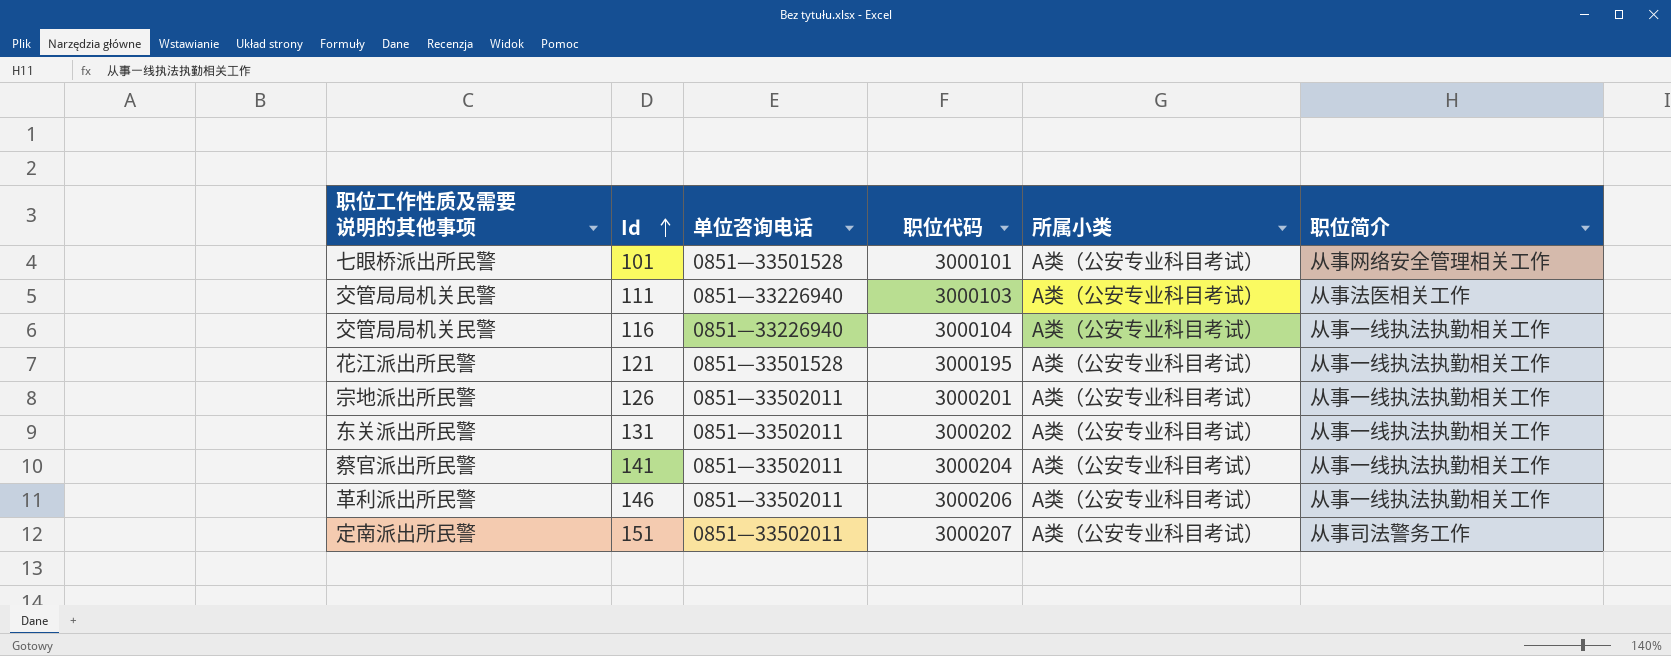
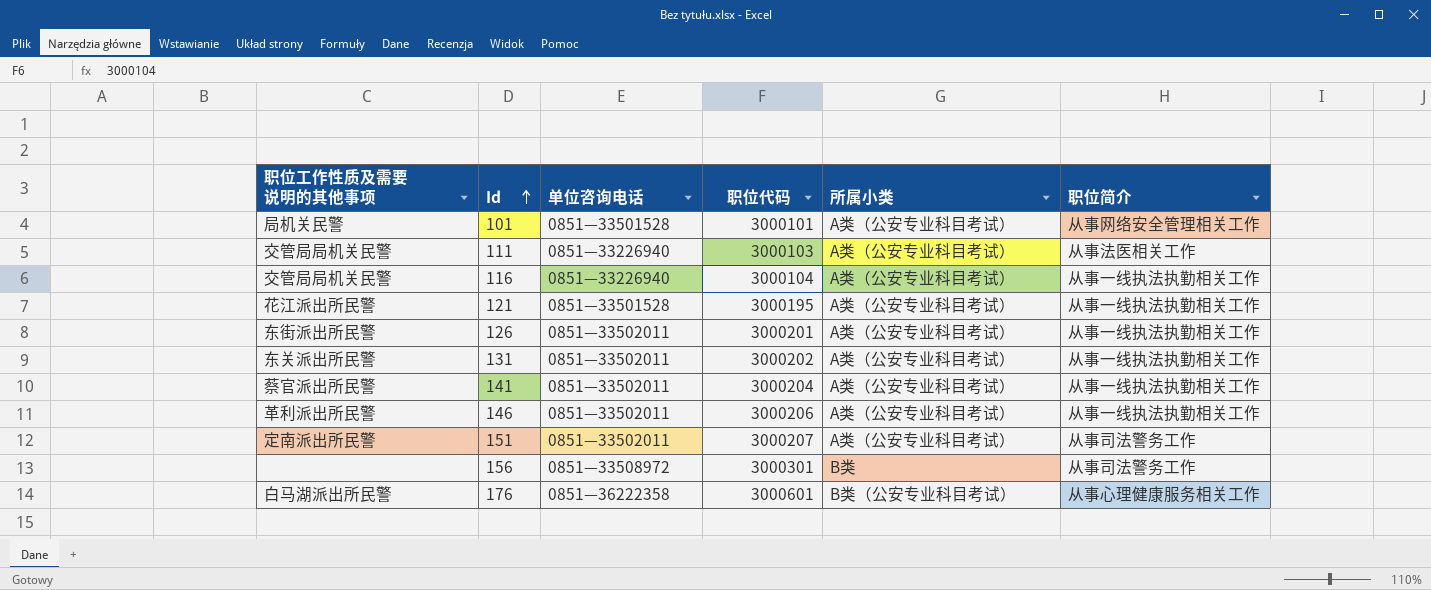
101 | 职位工作性质及需要说明的其他事项: 七眼桥派出所民警 -> 局机关民警
126 | 职位工作性质及需要说明的其他事项: 宗地派出所民警 -> 东街派出所民警
row 156: none -> none | 0851—33508972 | 3000301 | B类 | 从事司法警务工作
row 176: none -> 白马湖派出所民警 | 0851—36222358 | 3000601 | B类（公安专业科目考试） | 从事心理健康服务相关工作

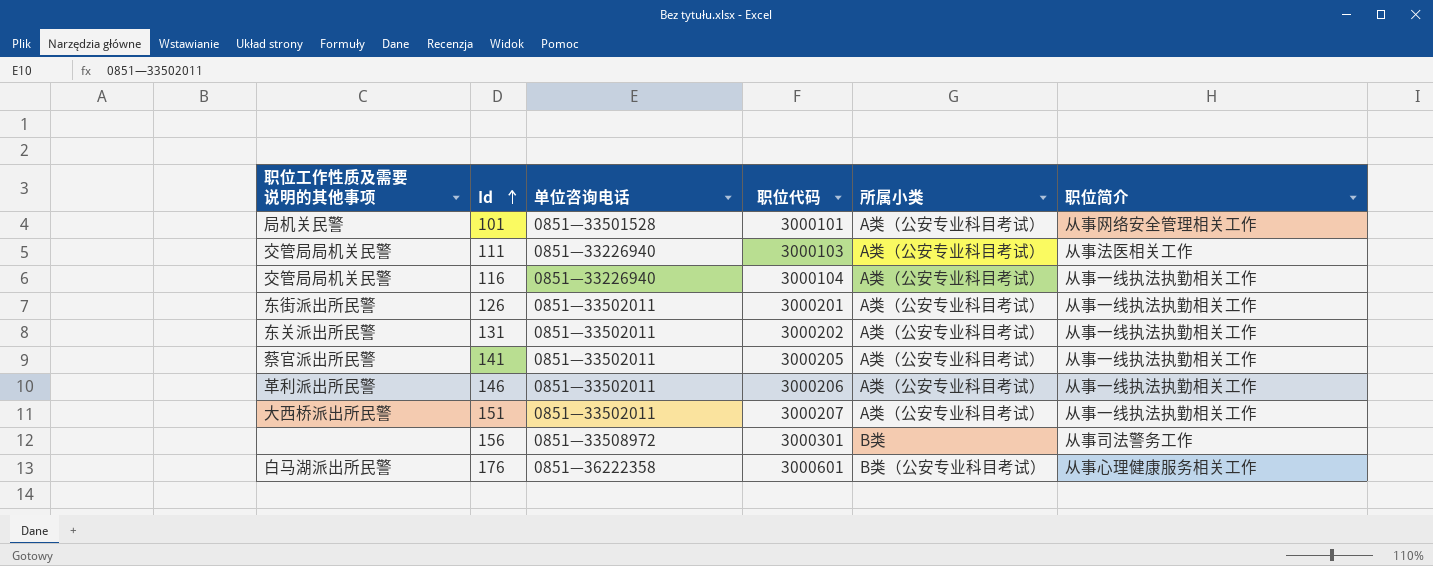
row 121: 花江派出所民警 | 0851—33501528 | 3000195 | A类（公安专业科目考试） | 从事一线执法执勤相关工作 -> none
141 | 职位代码: 3000204 -> 3000205
151 | 职位工作性质及需要说明的其他事项: 定南派出所民警 -> 大西桥派出所民警
151 | 职位简介: 从事司法警务工作 -> 从事一线执法执勤相关工作

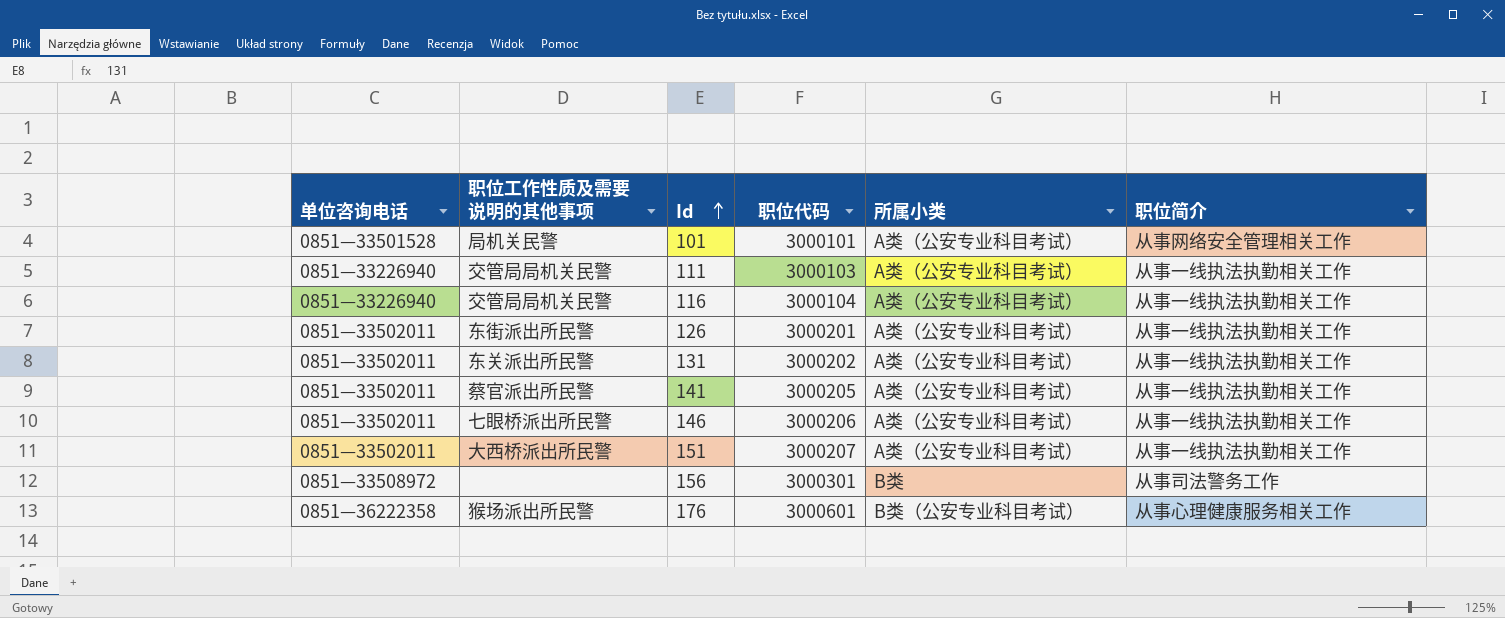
column 单位咨询电话 | position: 3 -> 1
111 | 职位简介: 从事法医相关工作 -> 从事一线执法执勤相关工作
146 | 职位工作性质及需要说明的其他事项: 革利派出所民警 -> 七眼桥派出所民警
176 | 职位工作性质及需要说明的其他事项: 白马湖派出所民警 -> 猴场派出所民警

